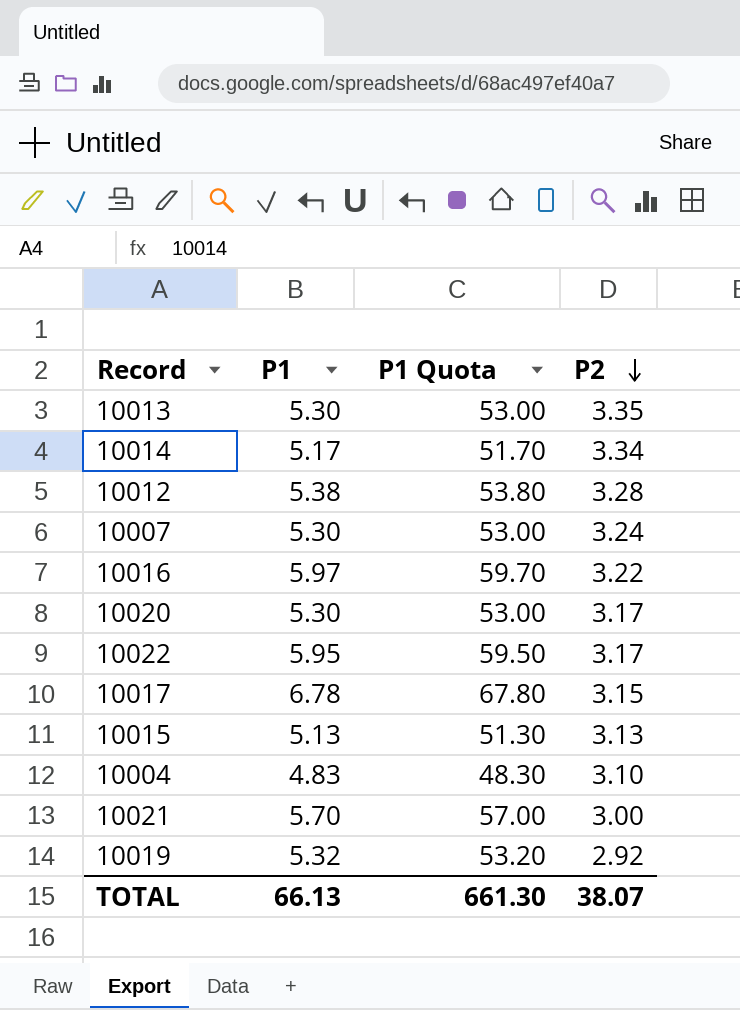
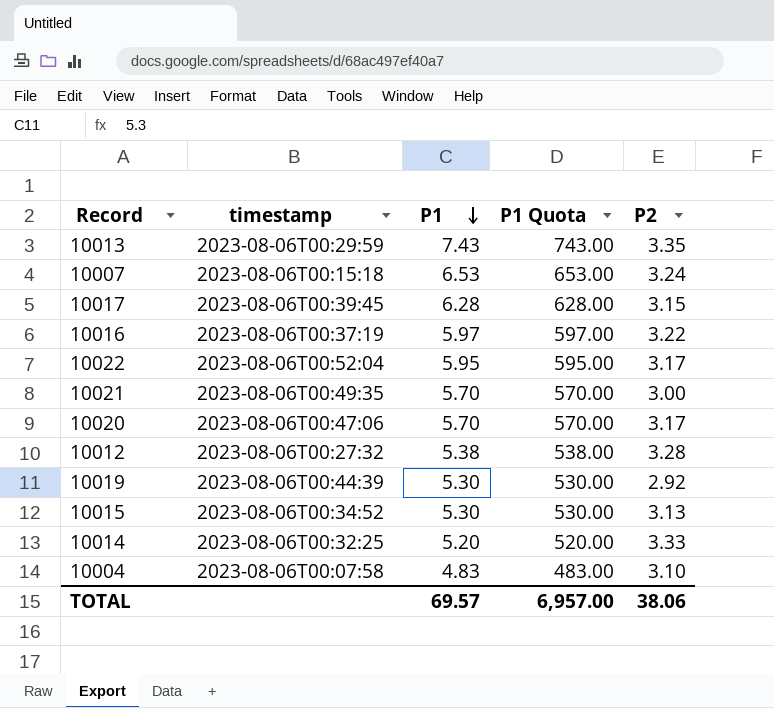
row order: P2 descending -> P1 descending
column timestamp | position: none -> 2
column P1 Quota | formula: [P1] * 10 -> [P1] * 100
10013 | P1: 5.30 -> 7.43
10007 | P1: 5.30 -> 6.53
10017 | P1: 6.78 -> 6.28
10020 | P1: 5.30 -> 5.70
10019 | P1: 5.32 -> 5.30
10015 | P1: 5.13 -> 5.30
10014 | P1: 5.17 -> 5.20
10014 | P2: 3.34 -> 3.33
TOTAL | P1: 66.13 -> 69.57
TOTAL | P1 Quota: 661.30 -> 6,957.00
TOTAL | P2: 38.07 -> 38.06

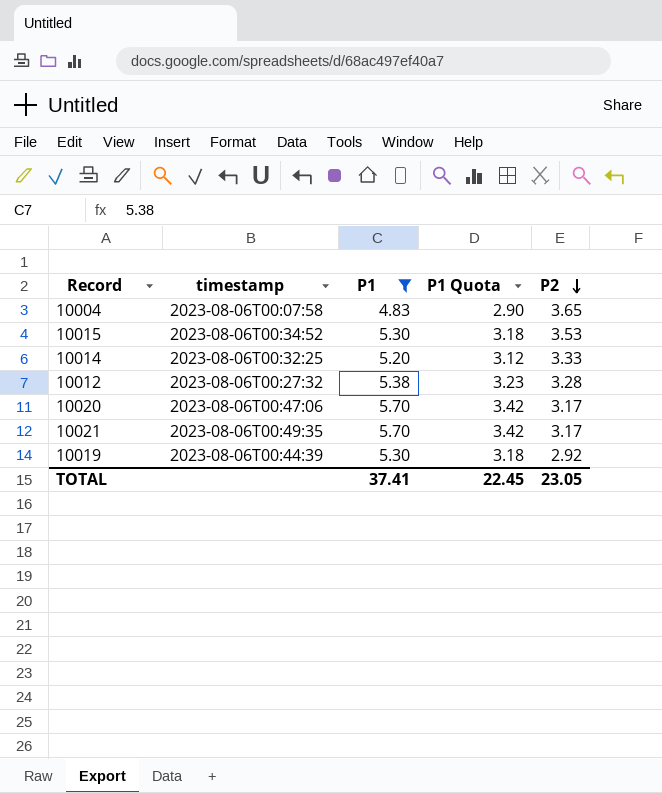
filter: none -> P1 <= 5.70
row order: P1 descending -> P2 descending
column P1 Quota | formula: [P1] * 100 -> [P1] * 0.6
10004 | P2: 3.10 -> 3.65
10015 | P2: 3.13 -> 3.53
10021 | P2: 3.00 -> 3.17
TOTAL | P1: 69.57 -> 37.41
TOTAL | P1 Quota: 6,957.00 -> 22.45
TOTAL | P2: 38.06 -> 23.05

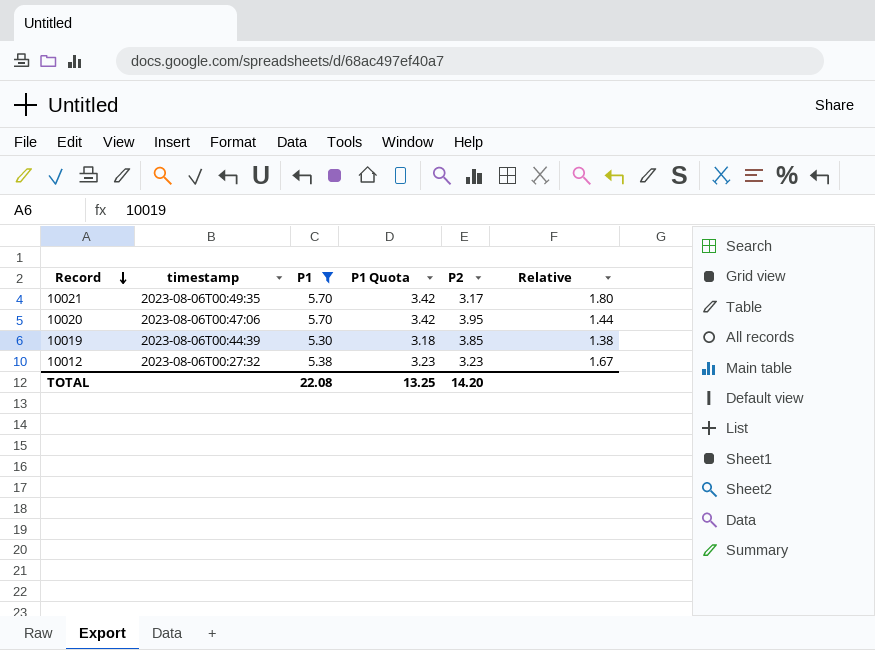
row order: P2 descending -> Record descending
column Relative | formula: none -> [P1] / [P2]
row 10004: 2023-08-06T00:07:58 | 4.83 | 2.90 | 3.65 -> none
row 10015: 2023-08-06T00:34:52 | 5.30 | 3.18 | 3.53 -> none
row 10014: 2023-08-06T00:32:25 | 5.20 | 3.12 | 3.33 -> none
10020 | P2: 3.17 -> 3.95
10019 | P2: 2.92 -> 3.85
10012 | P2: 3.28 -> 3.23
TOTAL | P1: 37.41 -> 22.08
TOTAL | P1 Quota: 22.45 -> 13.25
TOTAL | P2: 23.05 -> 14.20

